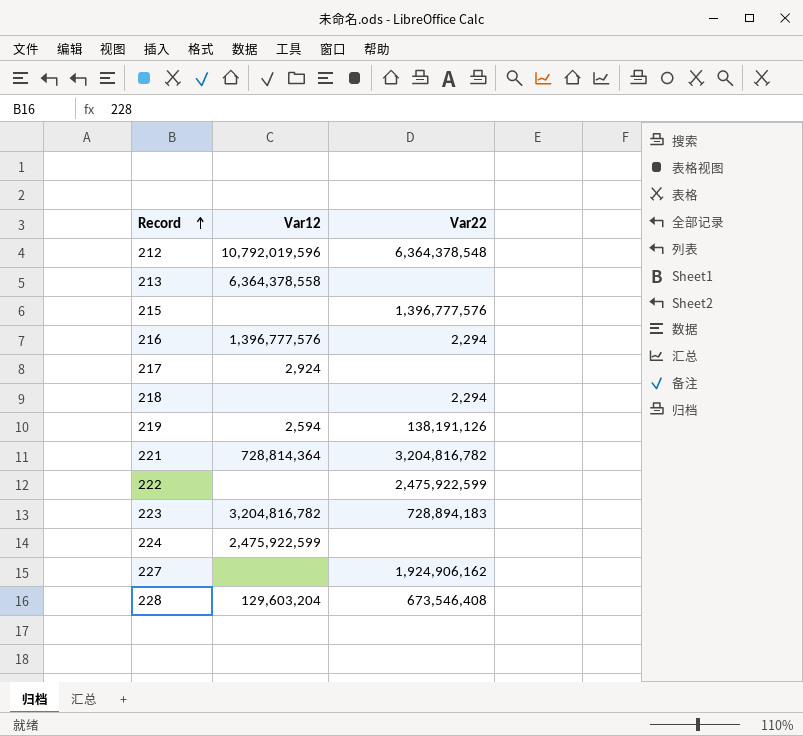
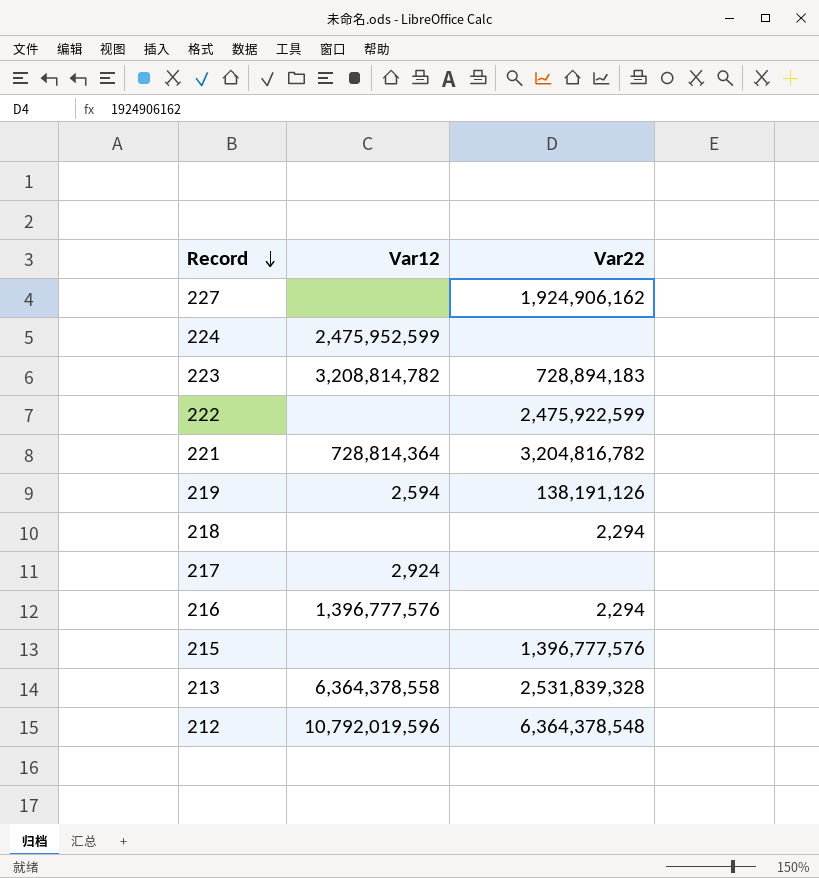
row order: Record ascending -> Record descending
row 228: 129,603,204 | 673,546,408 -> none
224 | Var12: 2,475,922,599 -> 2,475,952,599
223 | Var12: 3,204,816,782 -> 3,208,814,782
213 | Var22: none -> 2,531,839,328

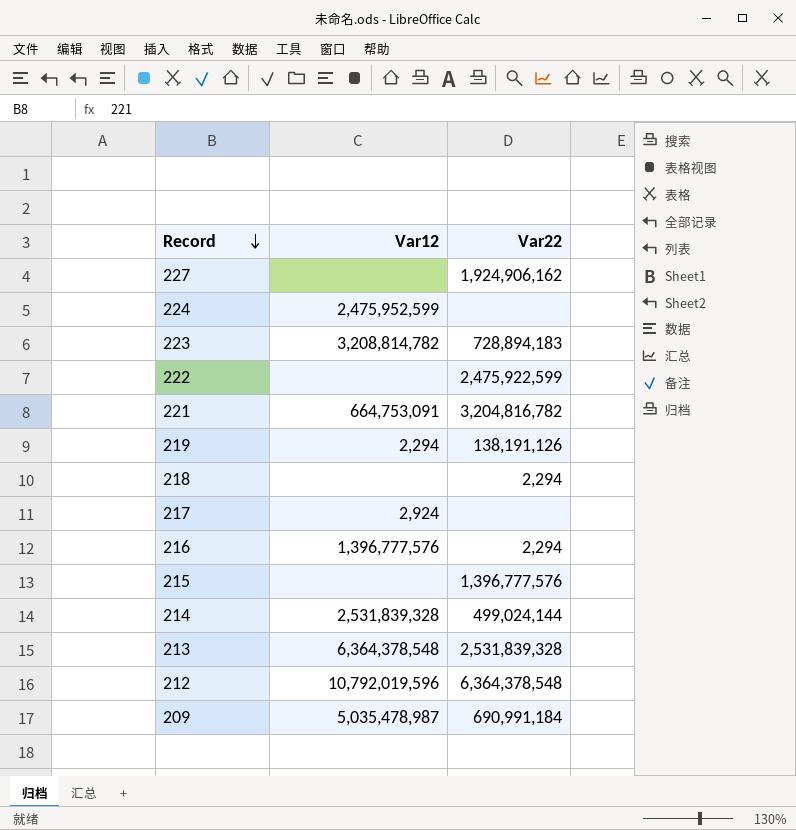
221 | Var12: 728,814,364 -> 664,753,091
219 | Var12: 2,594 -> 2,294
row 214: none -> 2,531,839,328 | 499,024,144
213 | Var12: 6,364,378,558 -> 6,364,378,548
row 209: none -> 5,035,478,987 | 690,991,184

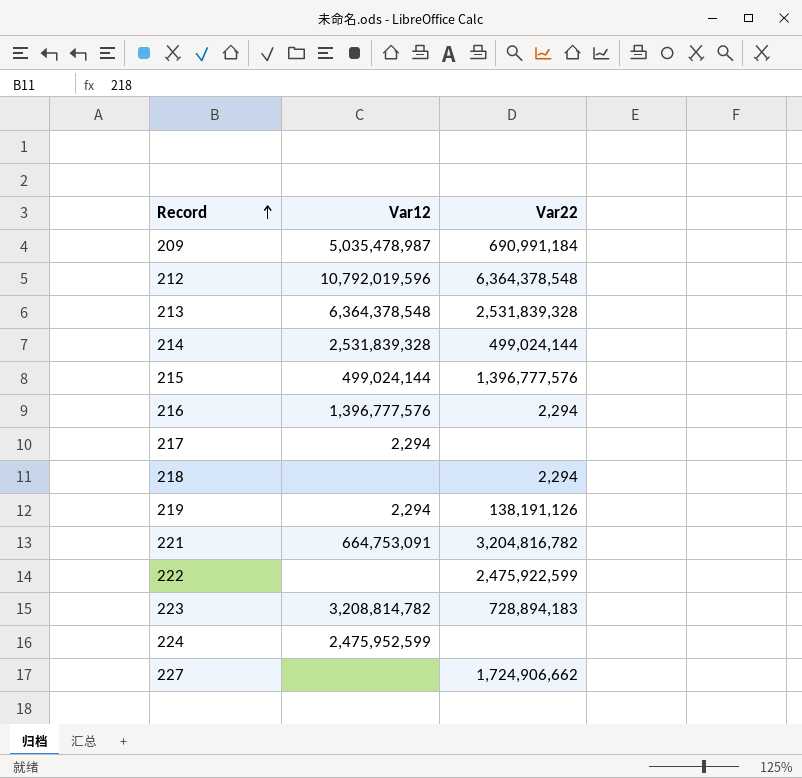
row order: Record descending -> Record ascending
215 | Var12: none -> 499,024,144
217 | Var12: 2,924 -> 2,294
227 | Var22: 1,924,906,162 -> 1,724,906,662

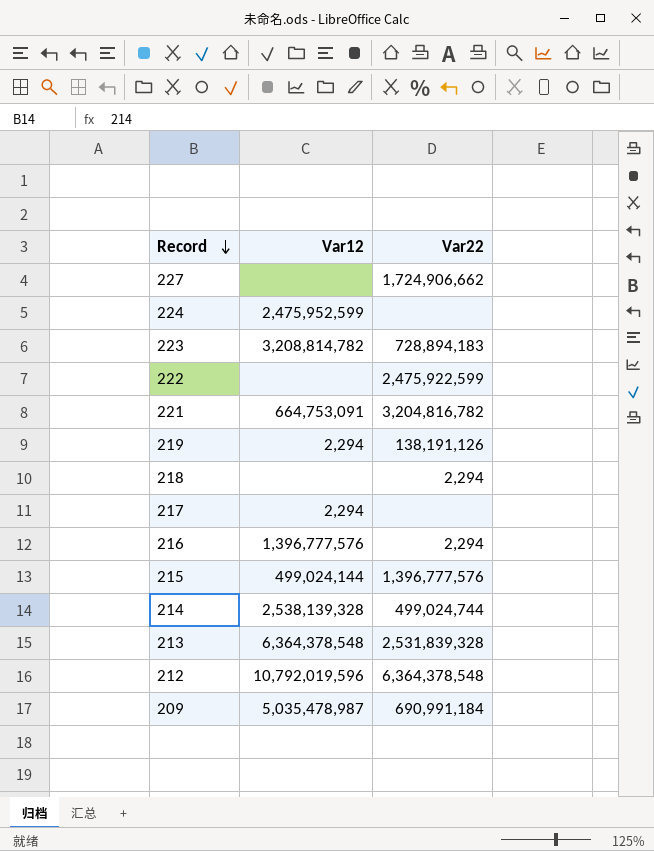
row order: Record ascending -> Record descending
214 | Var12: 2,531,839,328 -> 2,538,139,328
214 | Var22: 499,024,144 -> 499,024,744

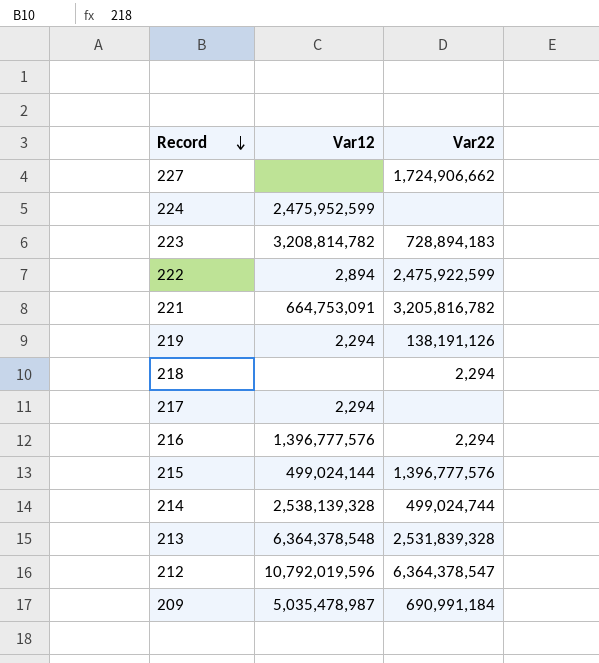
222 | Var12: none -> 2,894
221 | Var22: 3,204,816,782 -> 3,205,816,782
212 | Var22: 6,364,378,548 -> 6,364,378,547

